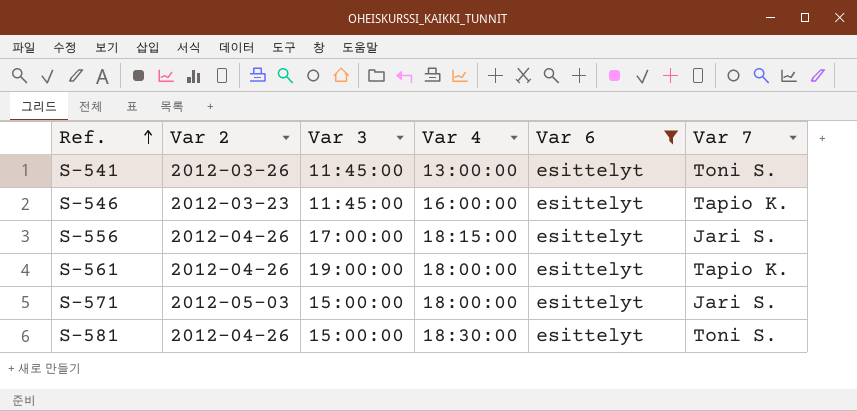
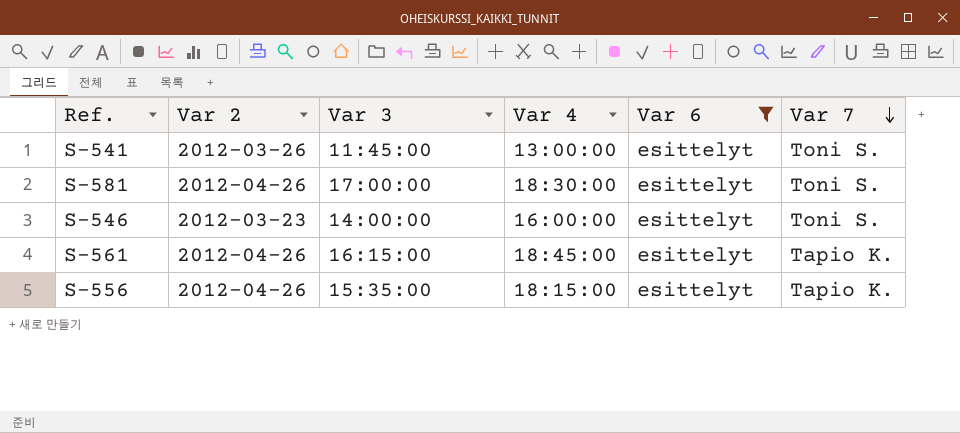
row order: Ref. ascending -> Var 7 descending
row S-571: 2012-05-03 | 15:00:00 | 18:00:00 | esittelyt | Jari S. -> none
S-581 | Var 3: 15:00:00 -> 17:00:00
S-546 | Var 3: 11:45:00 -> 14:00:00
S-546 | Var 7: Tapio K. -> Toni S.
S-561 | Var 3: 19:00:00 -> 16:15:00
S-561 | Var 4: 18:00:00 -> 18:45:00
S-556 | Var 3: 17:00:00 -> 15:35:00
S-556 | Var 7: Jari S. -> Tapio K.

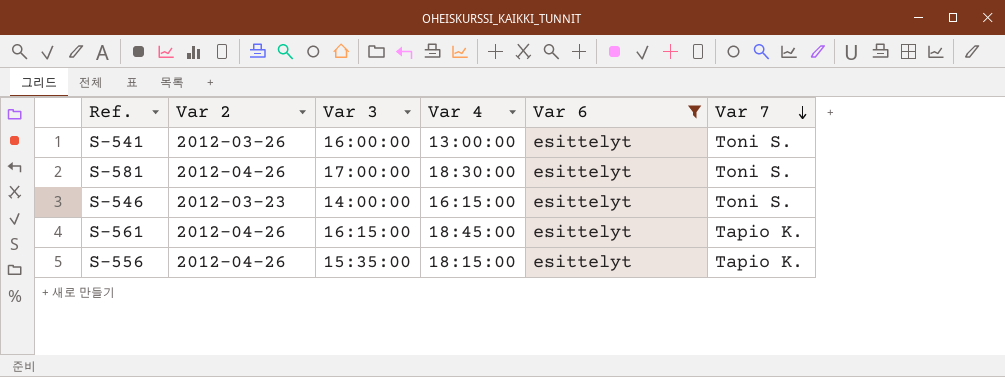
S-541 | Var 3: 11:45:00 -> 16:00:00
S-546 | Var 4: 16:00:00 -> 16:15:00

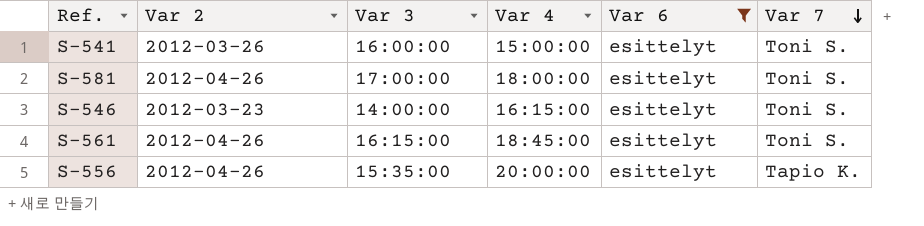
S-541 | Var 4: 13:00:00 -> 15:00:00
S-581 | Var 4: 18:30:00 -> 18:00:00
S-561 | Var 7: Tapio K. -> Toni S.
S-556 | Var 4: 18:15:00 -> 20:00:00

